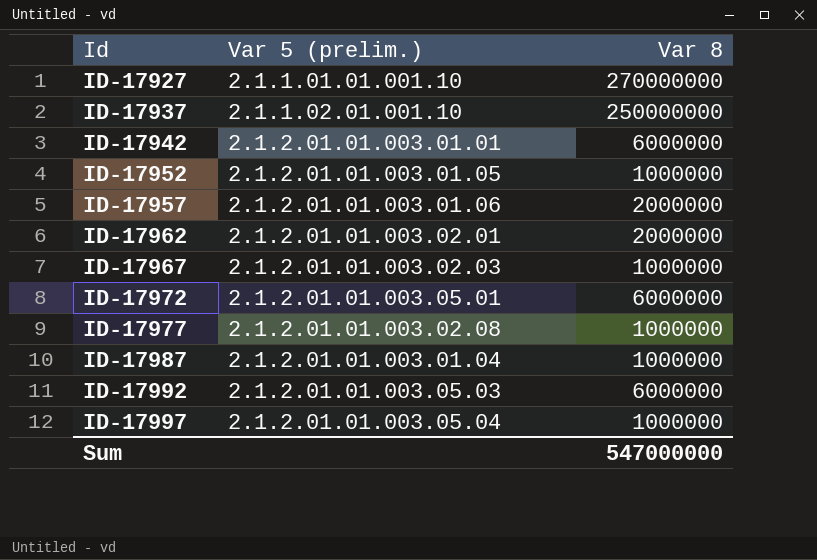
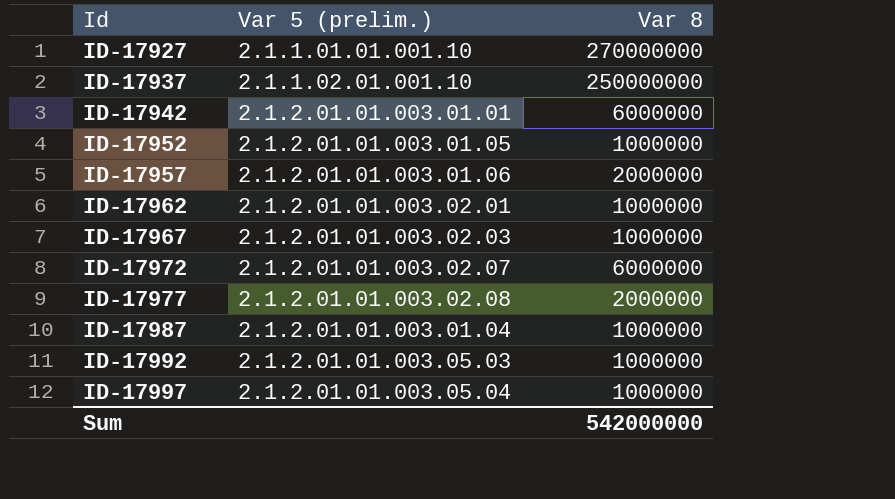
ID-17962 | Var 8: 2000000 -> 1000000
ID-17972 | Var 5 (prelim.): 2.1.2.01.01.003.05.01 -> 2.1.2.01.01.003.02.07
ID-17977 | Var 8: 1000000 -> 2000000
ID-17992 | Var 8: 6000000 -> 1000000
Sum | Var 8: 547000000 -> 542000000

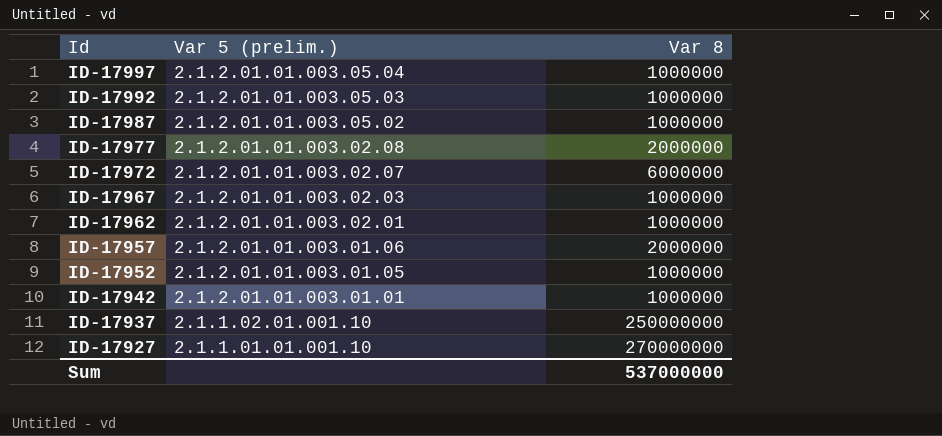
row order: Id ascending -> Id descending
ID-17987 | Var 5 (prelim.): 2.1.2.01.01.003.01.04 -> 2.1.2.01.01.003.05.02
ID-17942 | Var 8: 6000000 -> 1000000
Sum | Var 8: 542000000 -> 537000000

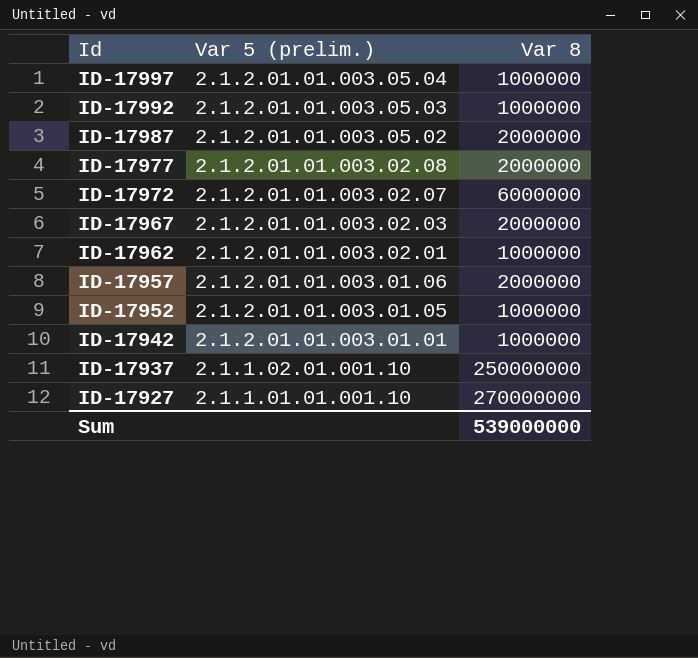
ID-17987 | Var 8: 1000000 -> 2000000
ID-17967 | Var 8: 1000000 -> 2000000
Sum | Var 8: 537000000 -> 539000000

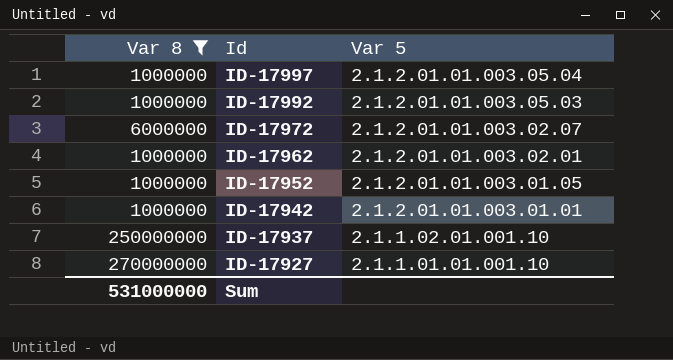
filter: none -> Var 8 != 2000000
column Var 8 | position: 3 -> 1
column name: Var 5 (prelim.) -> Var 5
Sum | Var 8: 539000000 -> 531000000

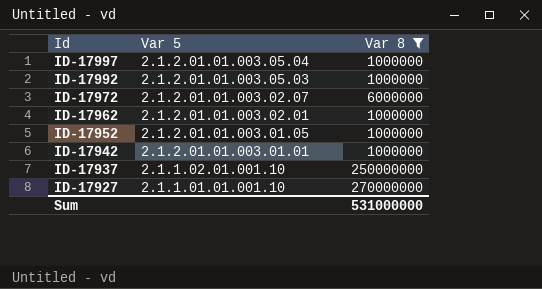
column Var 8 | position: 1 -> 3

